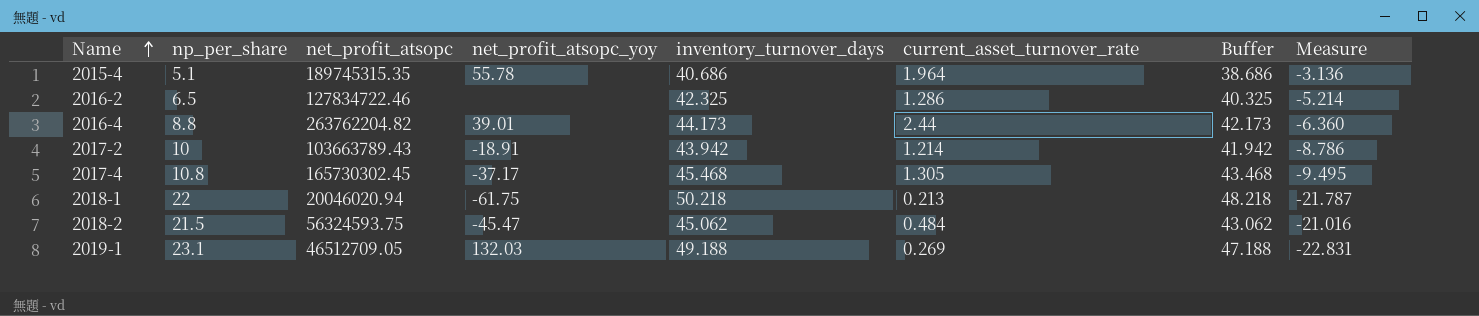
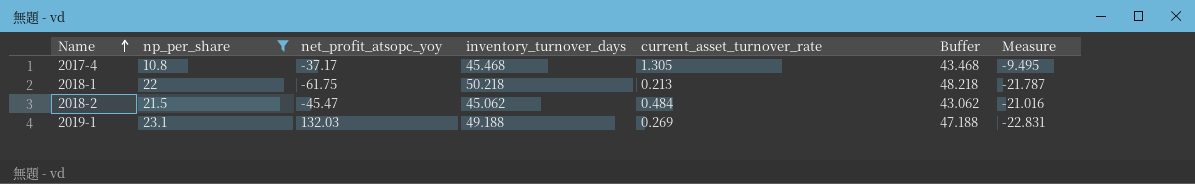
filter: none -> np_per_share >= 10.8
column net_profit_atsopc | position: 3 -> none

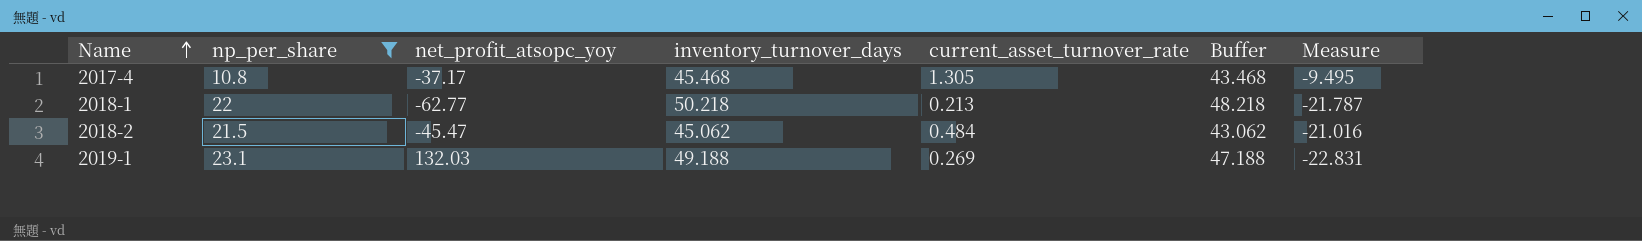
2018-1 | net_profit_atsopc_yoy: -61.75 -> -62.77

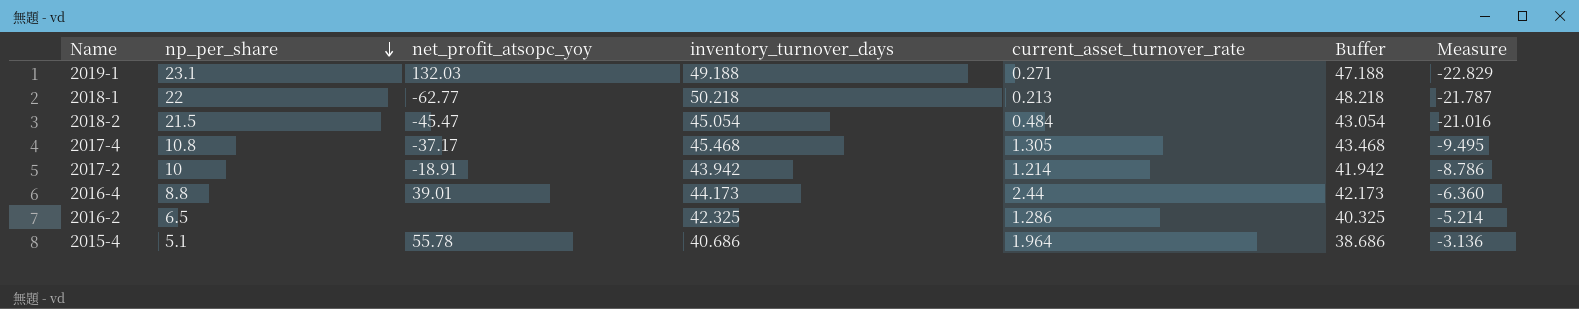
filter: np_per_share >= 10.8 -> none
row order: Name ascending -> np_per_share descending
2019-1 | current_asset_turnover_rate: 0.269 -> 0.271
2019-1 | Measure: -22.831 -> -22.829
2018-2 | inventory_turnover_days: 45.062 -> 45.054
2018-2 | Buffer: 43.062 -> 43.054

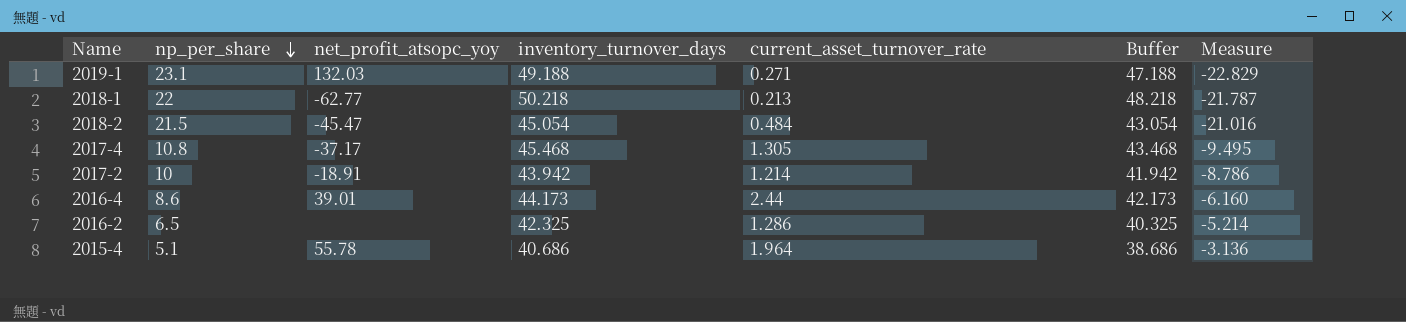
2016-4 | np_per_share: 8.8 -> 8.6
2016-4 | Measure: -6.360 -> -6.160

